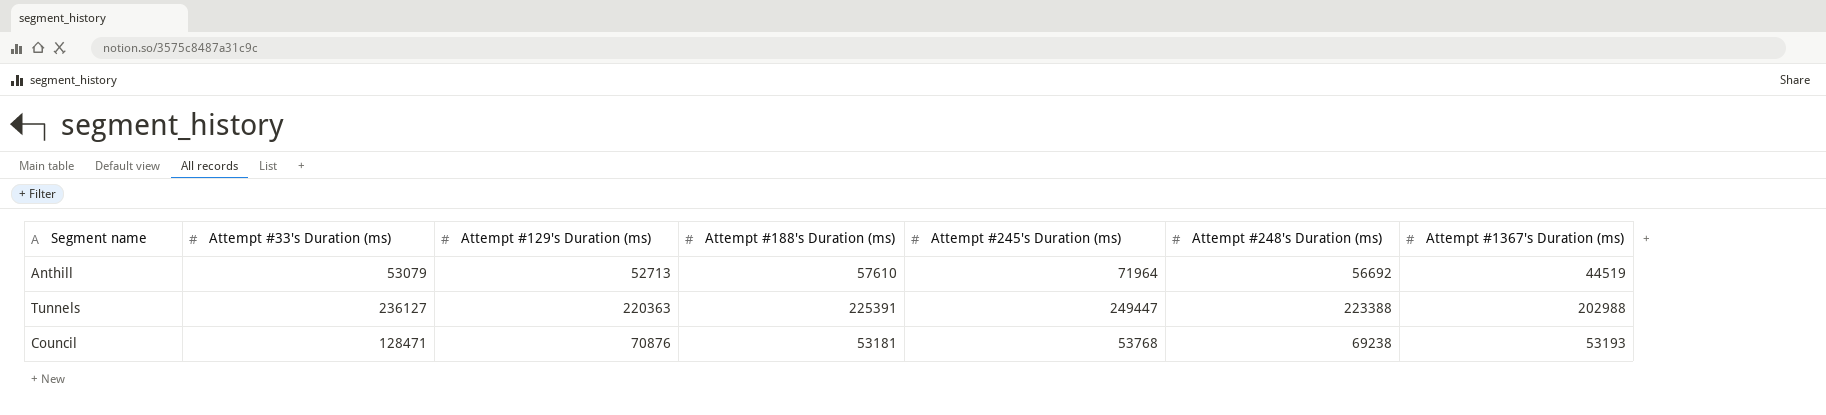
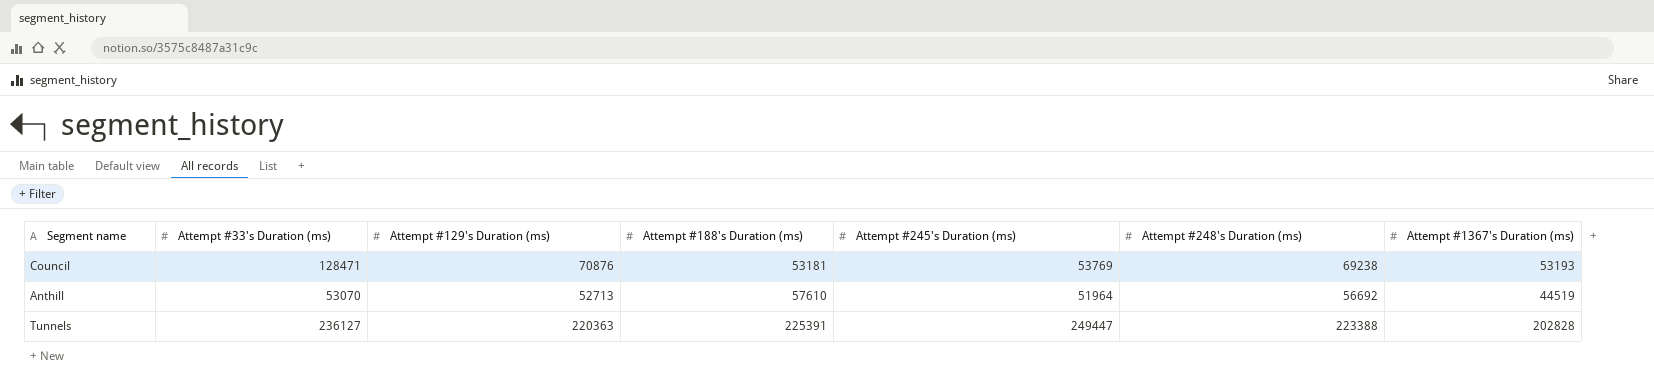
row order: none -> Attempt #188's Duration (ms) ascending
Council | Attempt #245's Duration (ms): 53768 -> 53769
Anthill | Attempt #33's Duration (ms): 53079 -> 53070
Anthill | Attempt #245's Duration (ms): 71964 -> 51964
Tunnels | Attempt #1367's Duration (ms): 202988 -> 202828

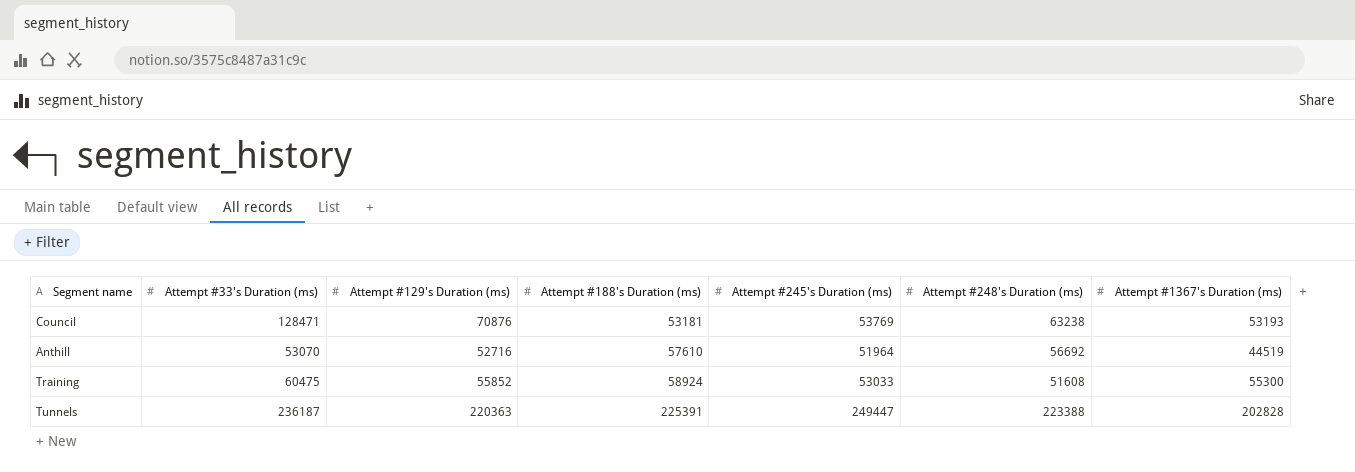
Council | Attempt #248's Duration (ms): 69238 -> 63238
Anthill | Attempt #129's Duration (ms): 52713 -> 52716
row Training: none -> 60475 | 55852 | 58924 | 53033 | 51608 | 55300
Tunnels | Attempt #33's Duration (ms): 236127 -> 236187

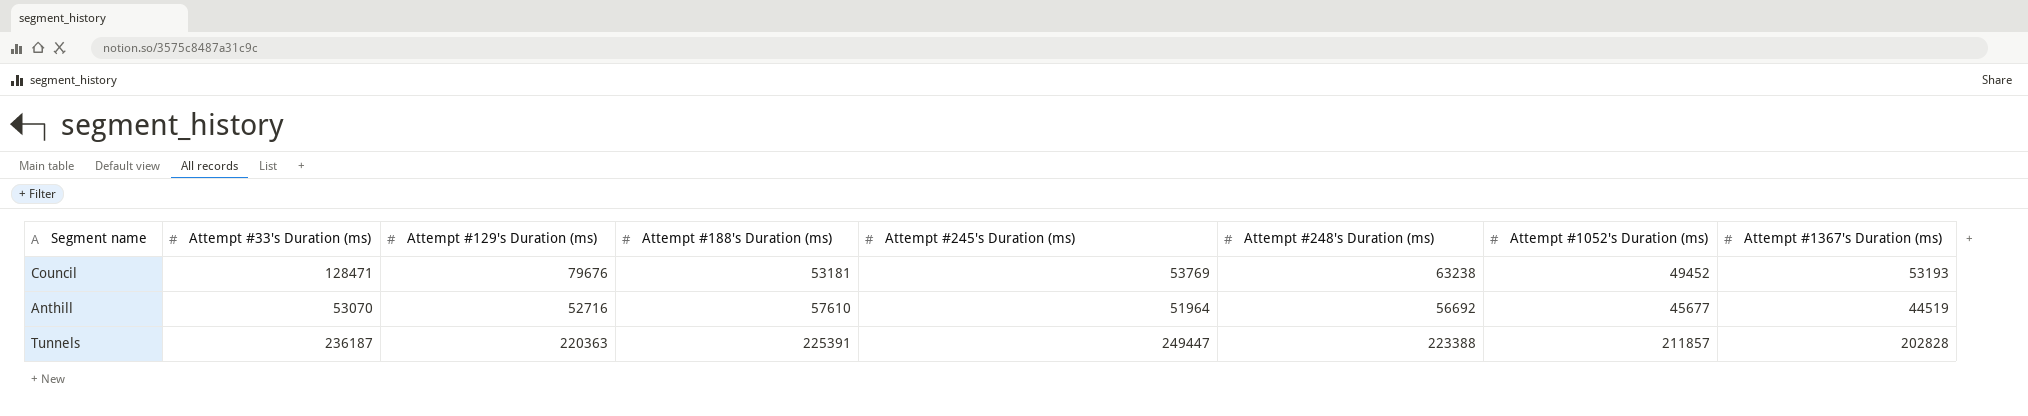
column Attempt #1052's Duration (ms) | position: none -> 7
row Training: 60475 | 55852 | 58924 | 53033 | 51608 | 55300 -> none
Council | Attempt #129's Duration (ms): 70876 -> 79676

